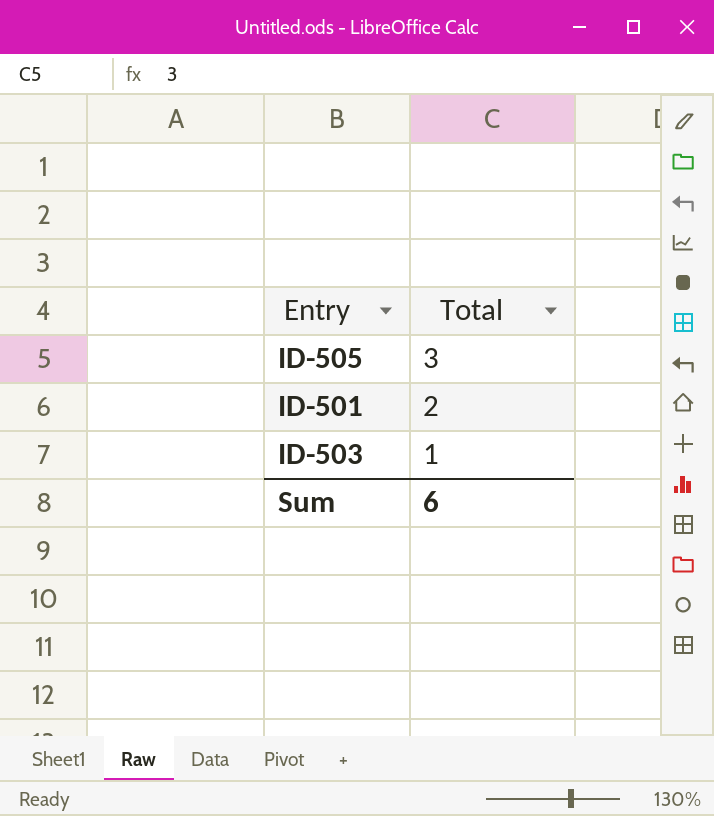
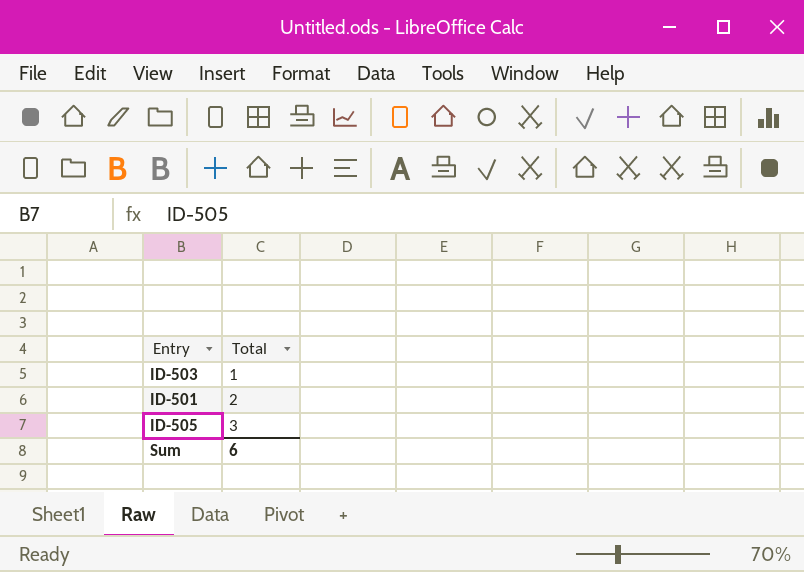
row order: Total descending -> Total ascending

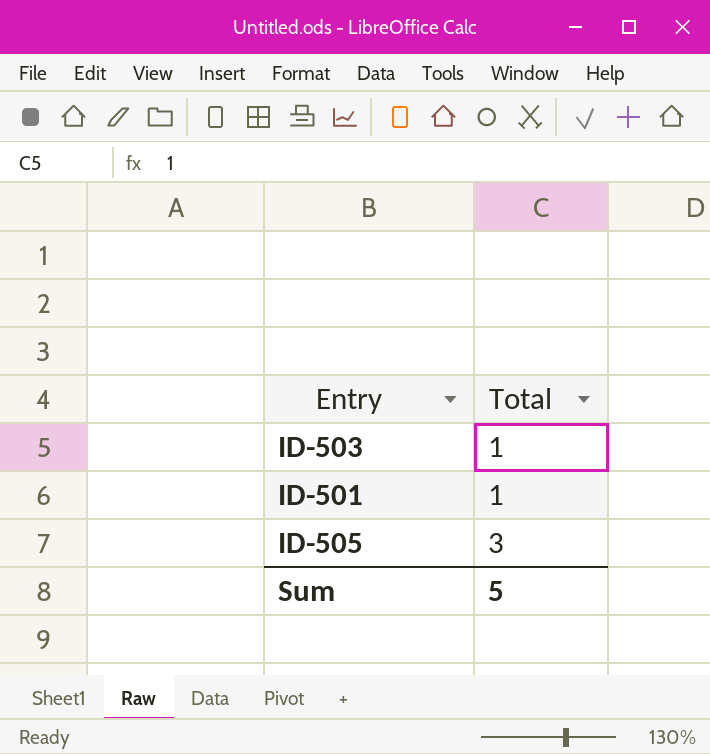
ID-501 | Total: 2 -> 1
Sum | Total: 6 -> 5

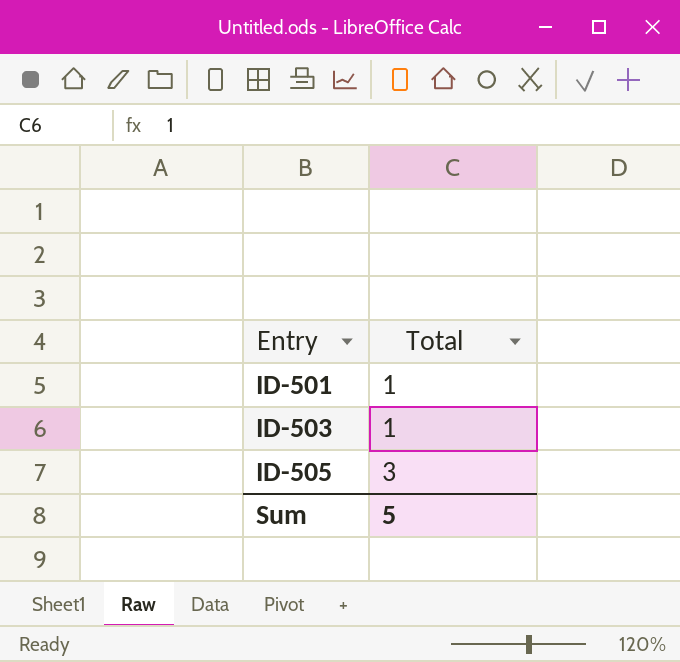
row order: Total ascending -> Entry ascending

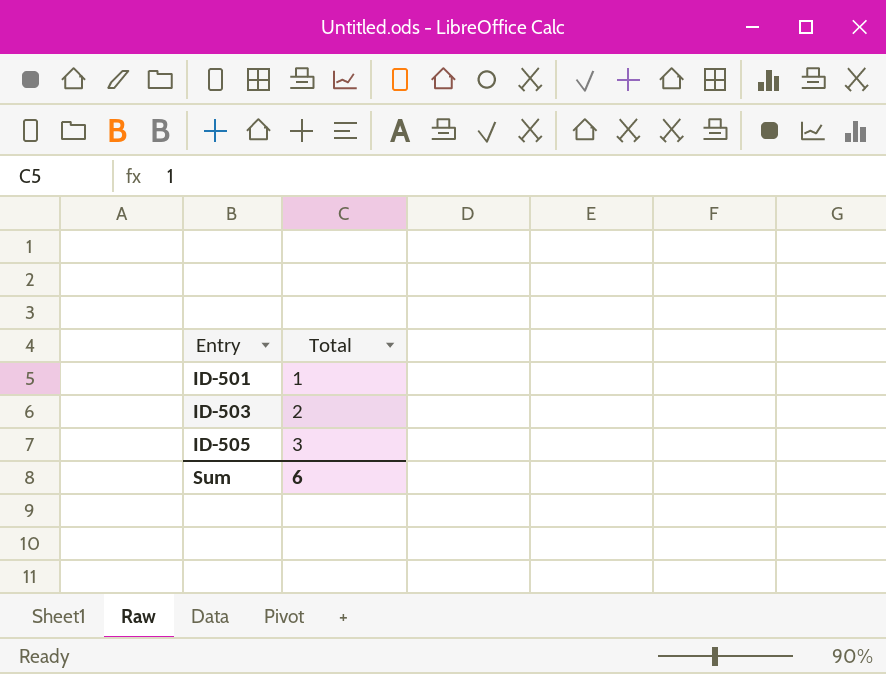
ID-503 | Total: 1 -> 2
Sum | Total: 5 -> 6

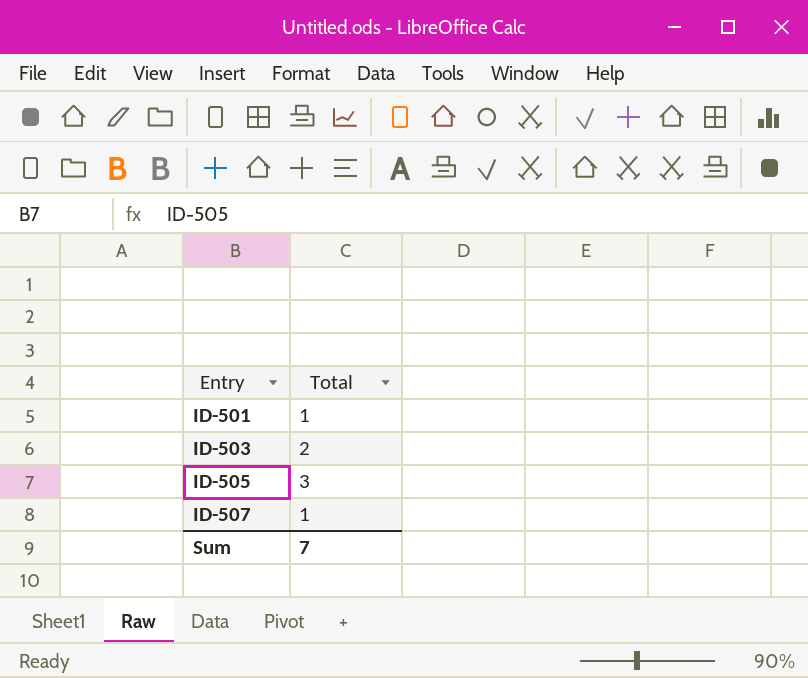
row ID-507: none -> 1
Sum | Total: 6 -> 7

